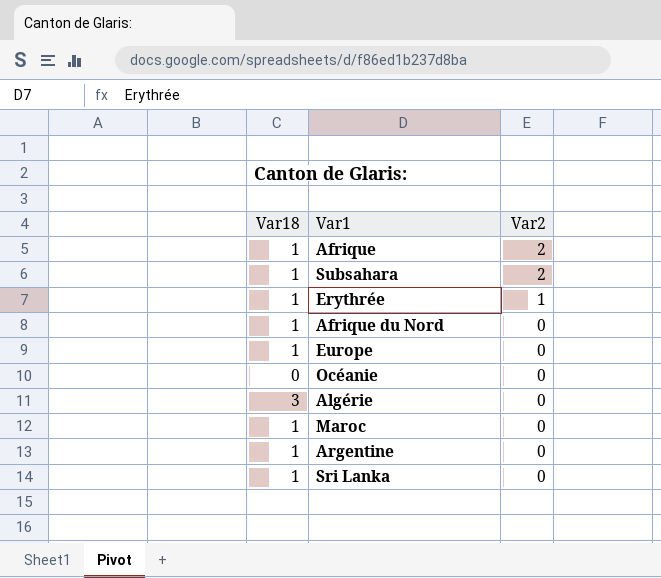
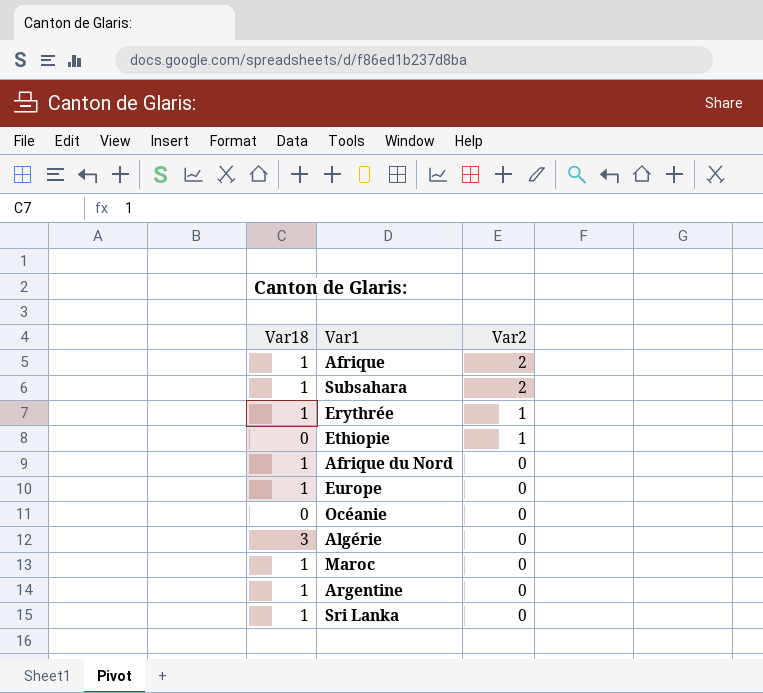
row Ethiopie: none -> 0 | 1

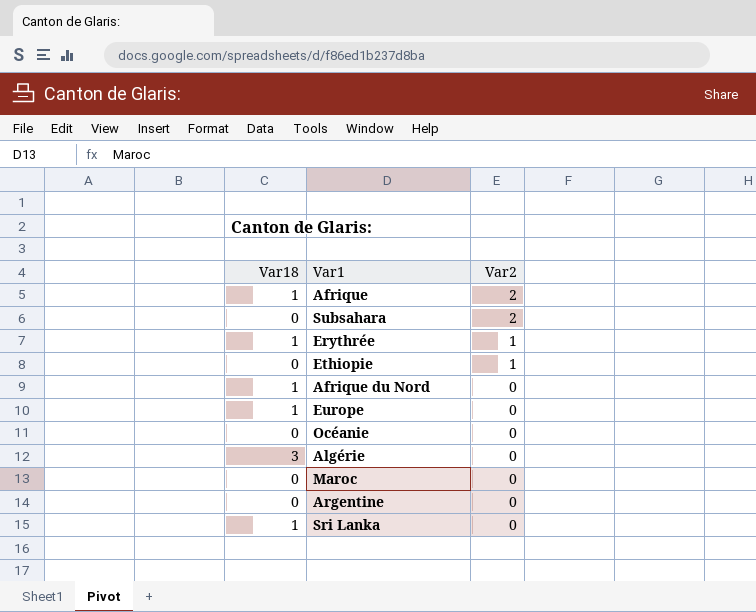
Subsahara | Var18: 1 -> 0
Maroc | Var18: 1 -> 0
Argentine | Var18: 1 -> 0

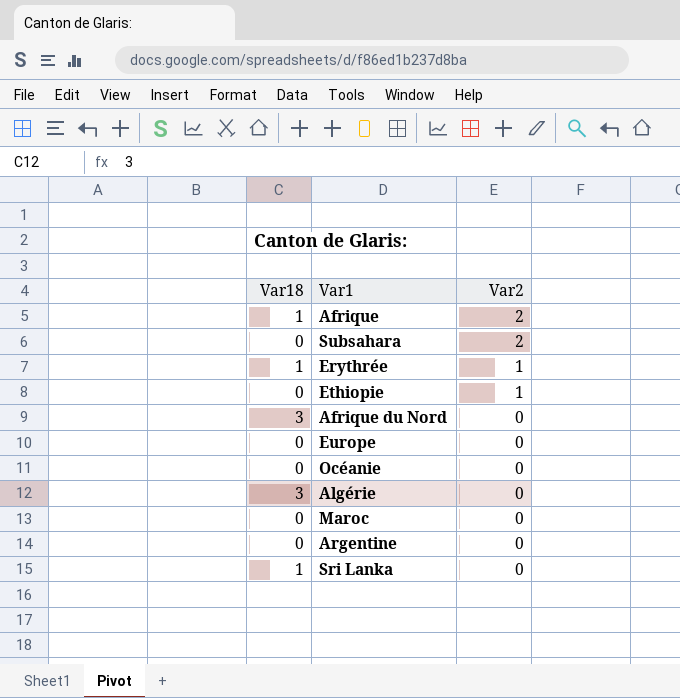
Afrique du Nord | Var18: 1 -> 3
Europe | Var18: 1 -> 0

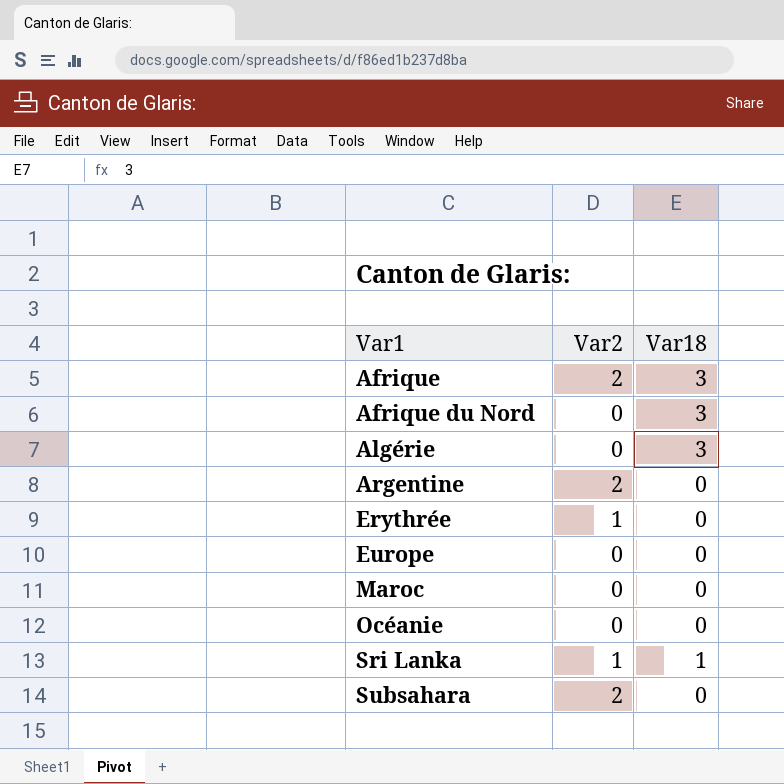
row order: Var2 descending -> Var1 ascending
column Var18 | position: 1 -> 3
row Ethiopie: 0 | 1 -> none
Afrique | Var18: 1 -> 3
Argentine | Var2: 0 -> 2
Erythrée | Var18: 1 -> 0
Sri Lanka | Var2: 0 -> 1

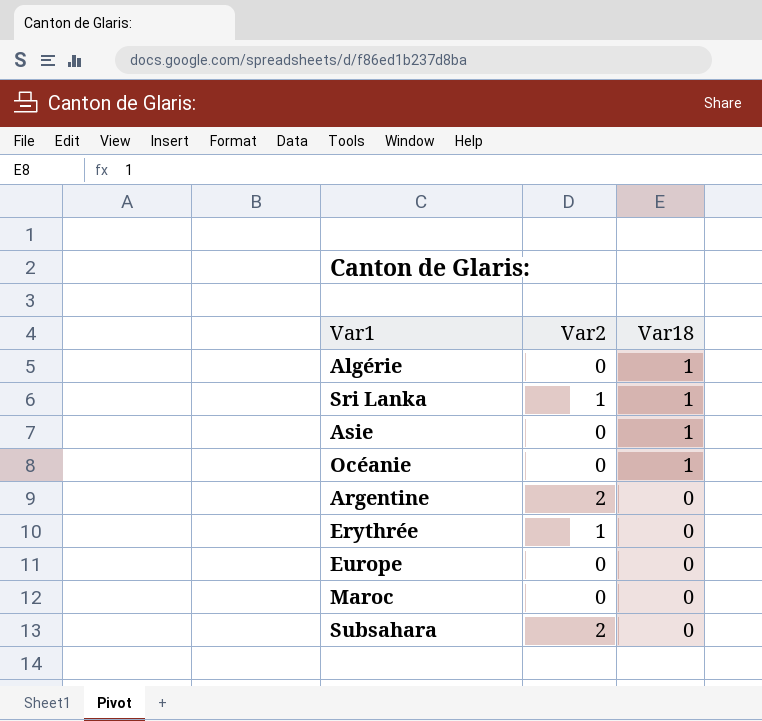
row order: Var1 ascending -> Var18 descending
row Afrique: 2 | 3 -> none
row Afrique du Nord: 0 | 3 -> none
Algérie | Var18: 3 -> 1
row Asie: none -> 0 | 1
Océanie | Var18: 0 -> 1

